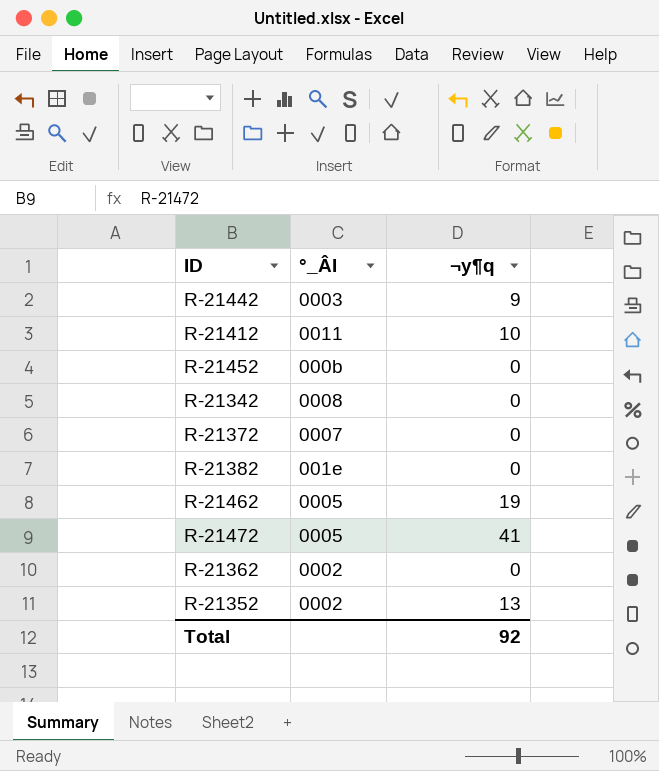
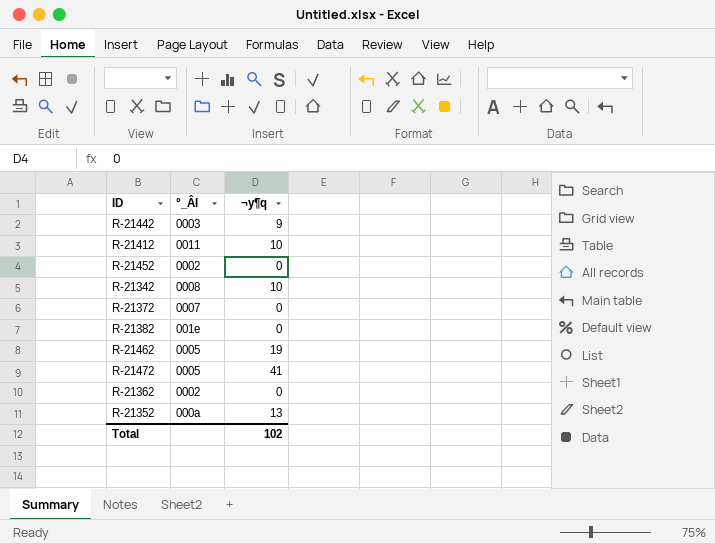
R-21452 | °_ÂI: 000b -> 0002
R-21342 | ¬y¶q: 0 -> 10
R-21352 | °_ÂI: 0002 -> 000a
Total | ¬y¶q: 92 -> 102

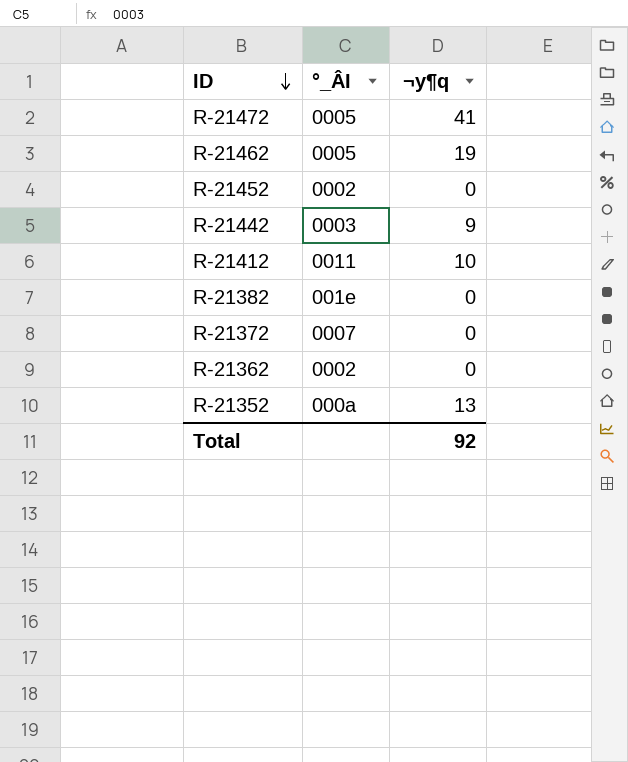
row order: none -> ID descending
row R-21342: 0008 | 10 -> none
Total | ¬y¶q: 102 -> 92

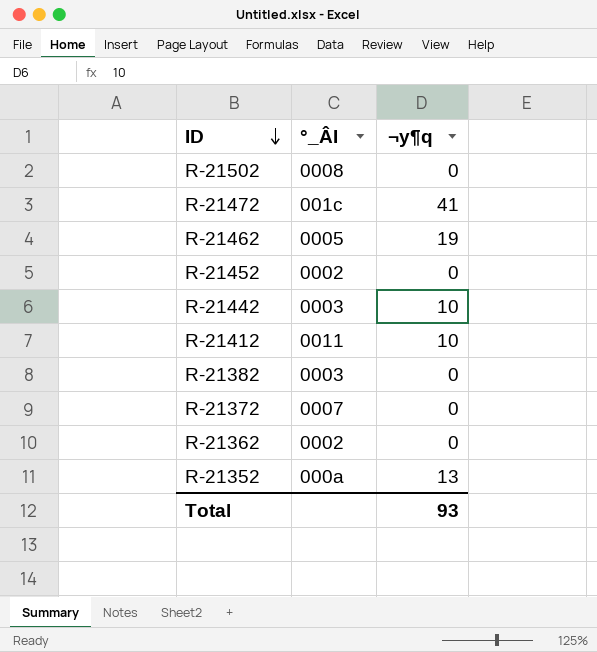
row R-21502: none -> 0008 | 0
R-21472 | °_ÂI: 0005 -> 001c
R-21442 | ¬y¶q: 9 -> 10
R-21382 | °_ÂI: 001e -> 0003
Total | ¬y¶q: 92 -> 93

